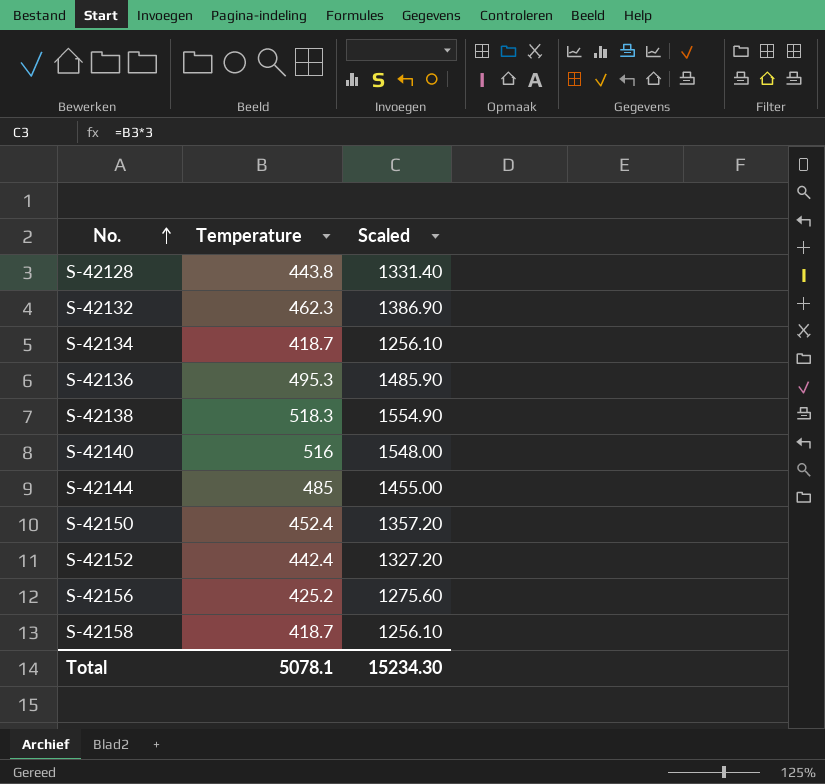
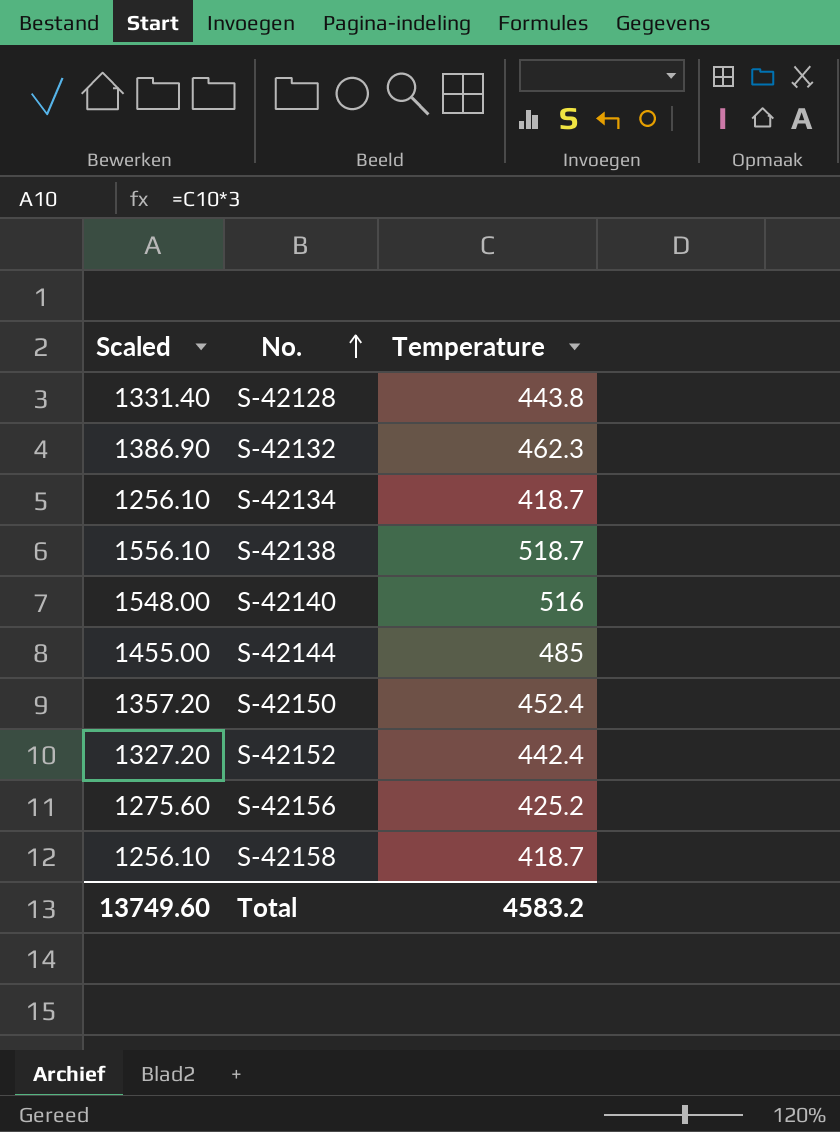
column Scaled | position: 3 -> 1
row S-42136: 495.3 | 1485.90 -> none
S-42138 | Scaled: 1554.90 -> 1556.10
S-42138 | Temperature: 518.3 -> 518.7
Total | Scaled: 15234.30 -> 13749.60
Total | Temperature: 5078.1 -> 4583.2

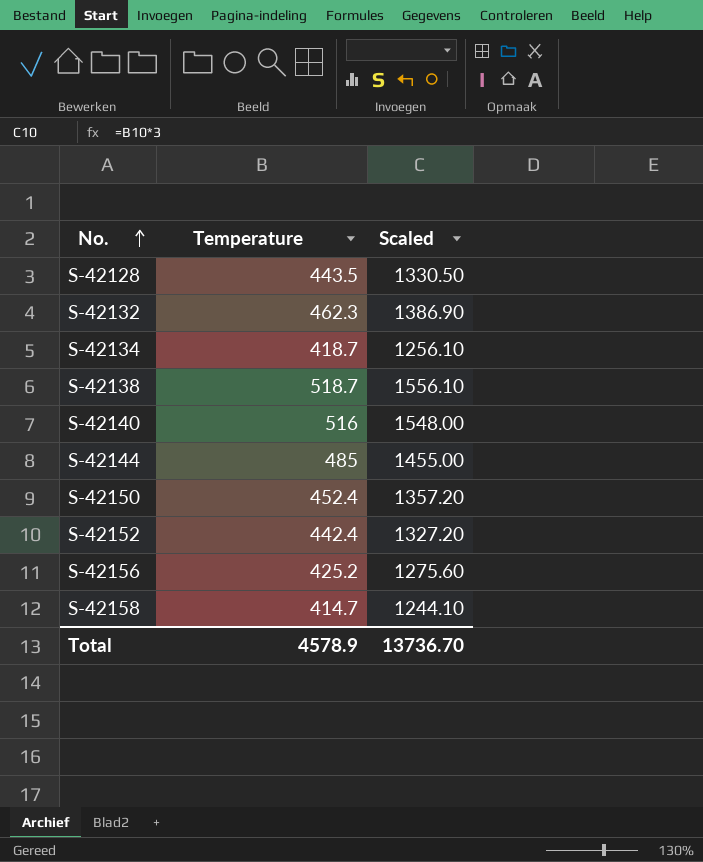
column Scaled | position: 1 -> 3
S-42128 | Temperature: 443.8 -> 443.5
S-42128 | Scaled: 1331.40 -> 1330.50
S-42158 | Temperature: 418.7 -> 414.7
S-42158 | Scaled: 1256.10 -> 1244.10
Total | Temperature: 4583.2 -> 4578.9
Total | Scaled: 13749.60 -> 13736.70

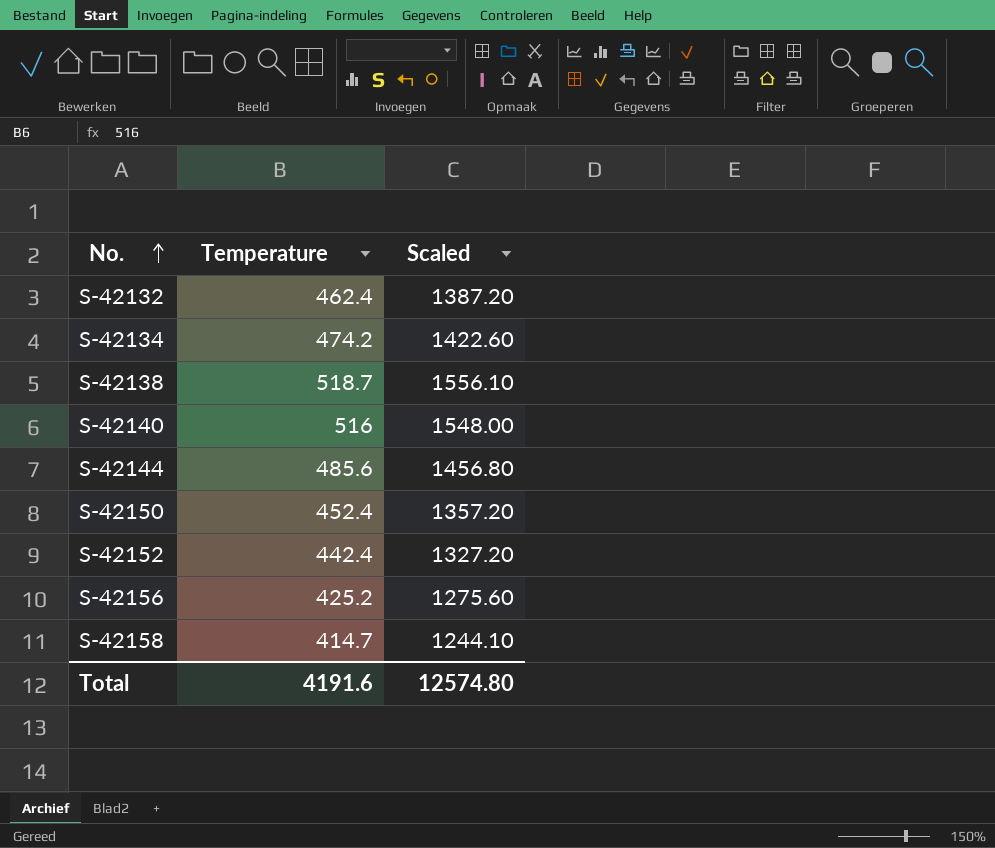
row S-42128: 443.5 | 1330.50 -> none
S-42132 | Temperature: 462.3 -> 462.4
S-42132 | Scaled: 1386.90 -> 1387.20
S-42134 | Temperature: 418.7 -> 474.2
S-42134 | Scaled: 1256.10 -> 1422.60
S-42144 | Temperature: 485 -> 485.6
S-42144 | Scaled: 1455.00 -> 1456.80
Total | Temperature: 4578.9 -> 4191.6
Total | Scaled: 13736.70 -> 12574.80

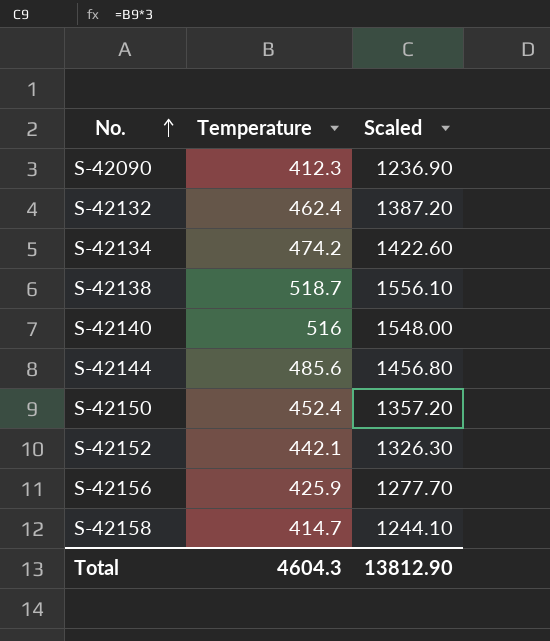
row S-42090: none -> 412.3 | 1236.90
S-42152 | Temperature: 442.4 -> 442.1
S-42152 | Scaled: 1327.20 -> 1326.30
S-42156 | Temperature: 425.2 -> 425.9
S-42156 | Scaled: 1275.60 -> 1277.70
Total | Temperature: 4191.6 -> 4604.3
Total | Scaled: 12574.80 -> 13812.90

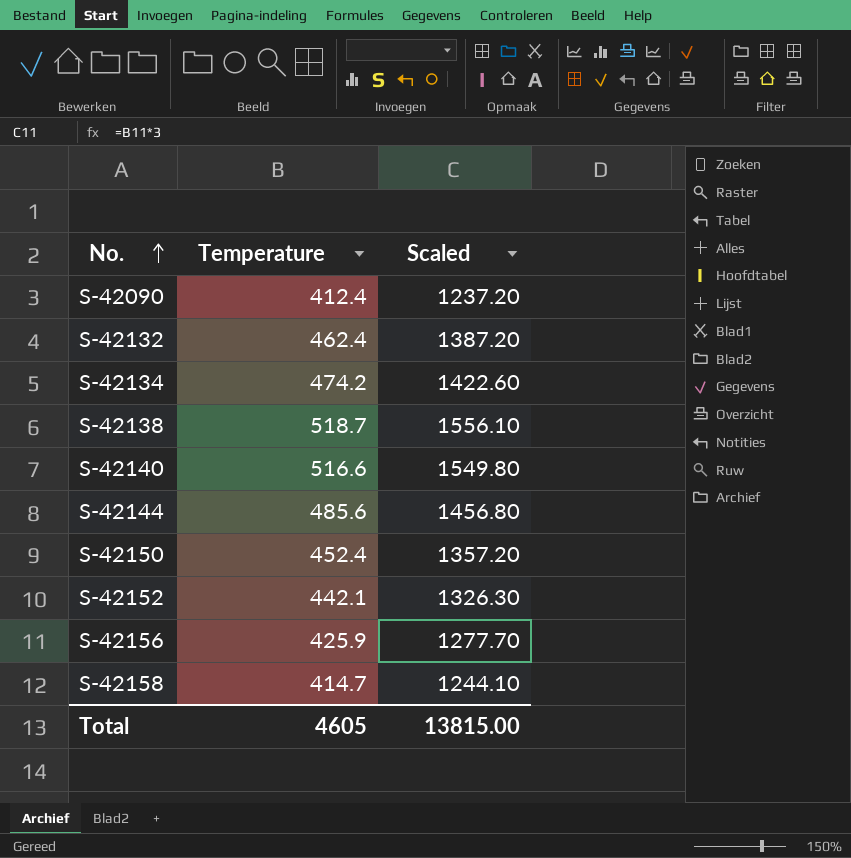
S-42090 | Temperature: 412.3 -> 412.4
S-42090 | Scaled: 1236.90 -> 1237.20
S-42140 | Temperature: 516 -> 516.6
S-42140 | Scaled: 1548.00 -> 1549.80
Total | Temperature: 4604.3 -> 4605
Total | Scaled: 13812.90 -> 13815.00

